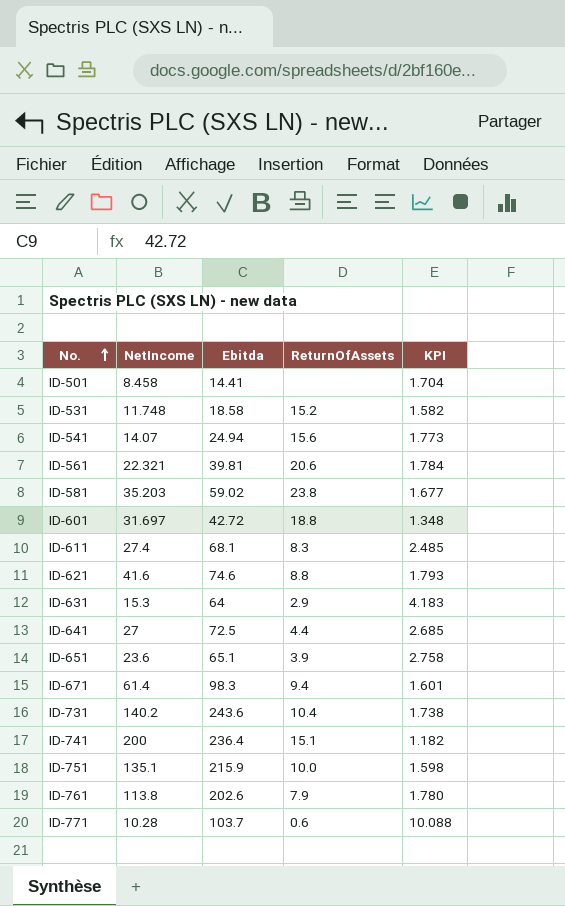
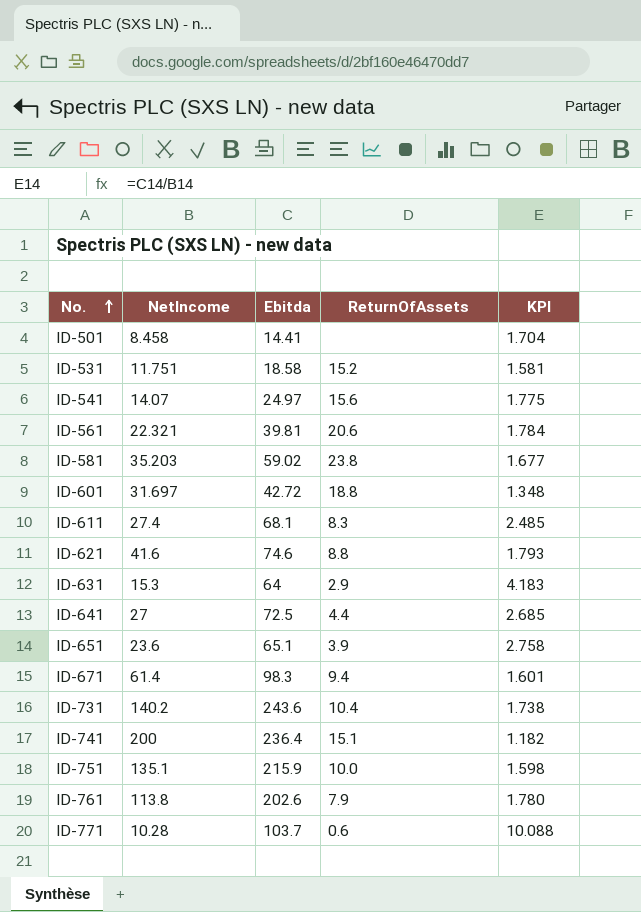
ID-531 | NetIncome: 11.748 -> 11.751
ID-531 | KPI: 1.582 -> 1.581
ID-541 | Ebitda: 24.94 -> 24.97
ID-541 | KPI: 1.773 -> 1.775

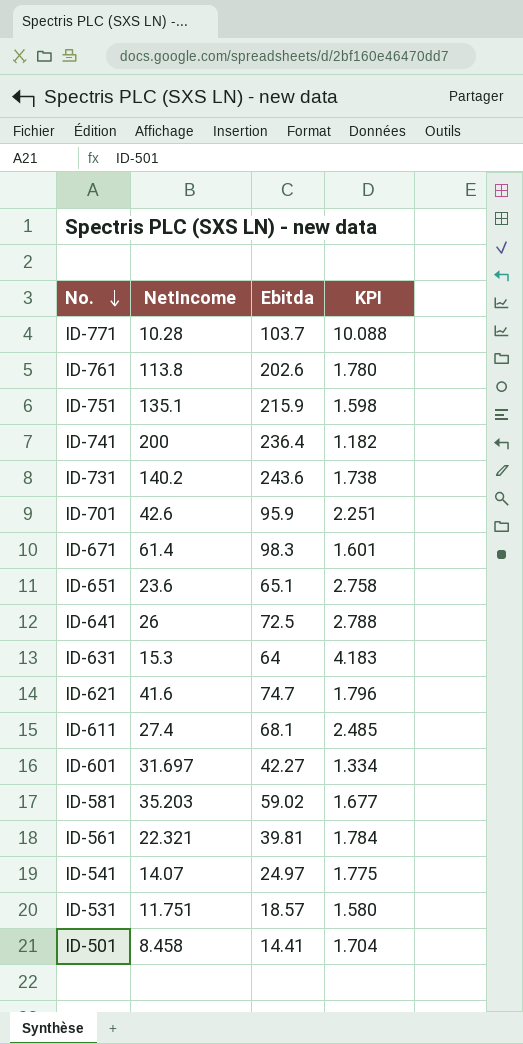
row order: No. ascending -> No. descending
column ReturnOfAssets | position: 4 -> none
row ID-701: none -> 42.6 | 95.9 | 2.251
ID-641 | NetIncome: 27 -> 26
ID-641 | KPI: 2.685 -> 2.788
ID-621 | Ebitda: 74.6 -> 74.7
ID-621 | KPI: 1.793 -> 1.796
ID-601 | Ebitda: 42.72 -> 42.27
ID-601 | KPI: 1.348 -> 1.334
ID-531 | Ebitda: 18.58 -> 18.57
ID-531 | KPI: 1.581 -> 1.580

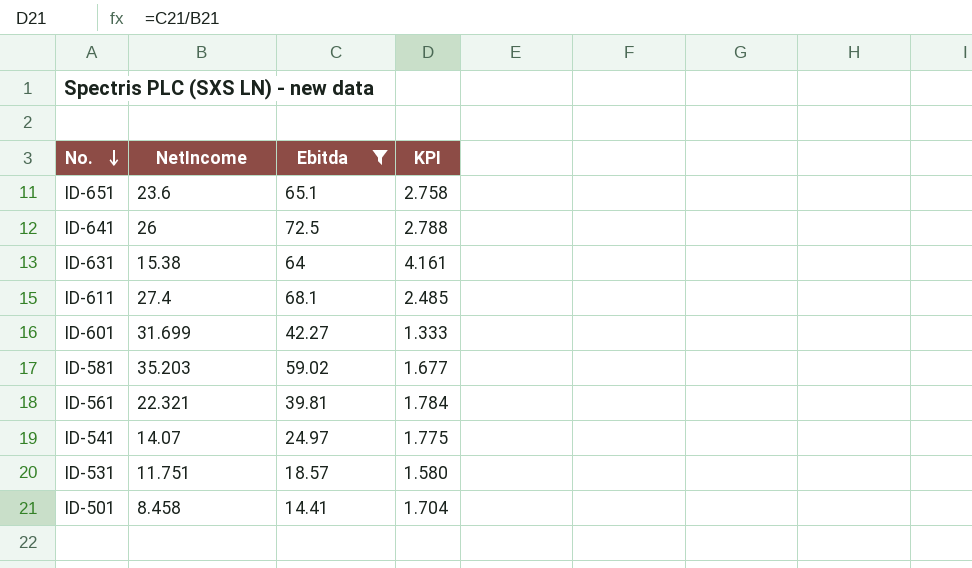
filter: none -> Ebitda <= 72.5
ID-631 | NetIncome: 15.3 -> 15.38
ID-631 | KPI: 4.183 -> 4.161
ID-601 | NetIncome: 31.697 -> 31.699
ID-601 | KPI: 1.334 -> 1.333

